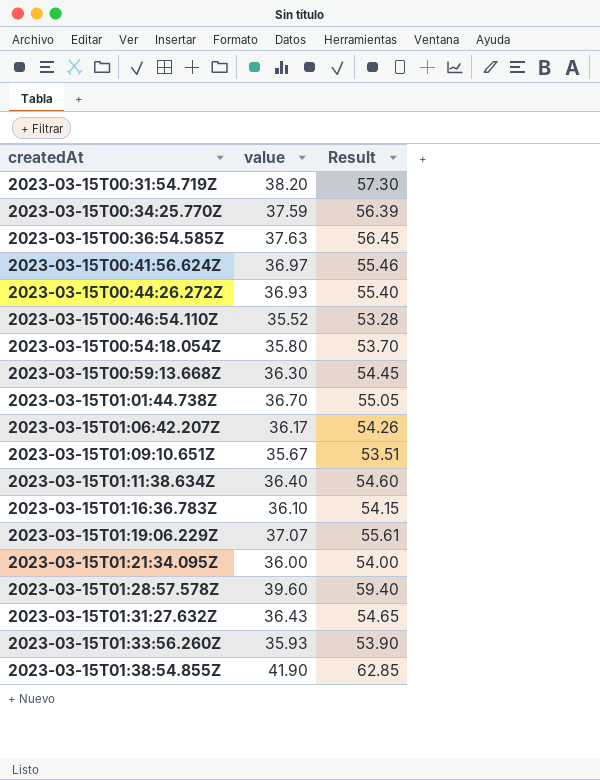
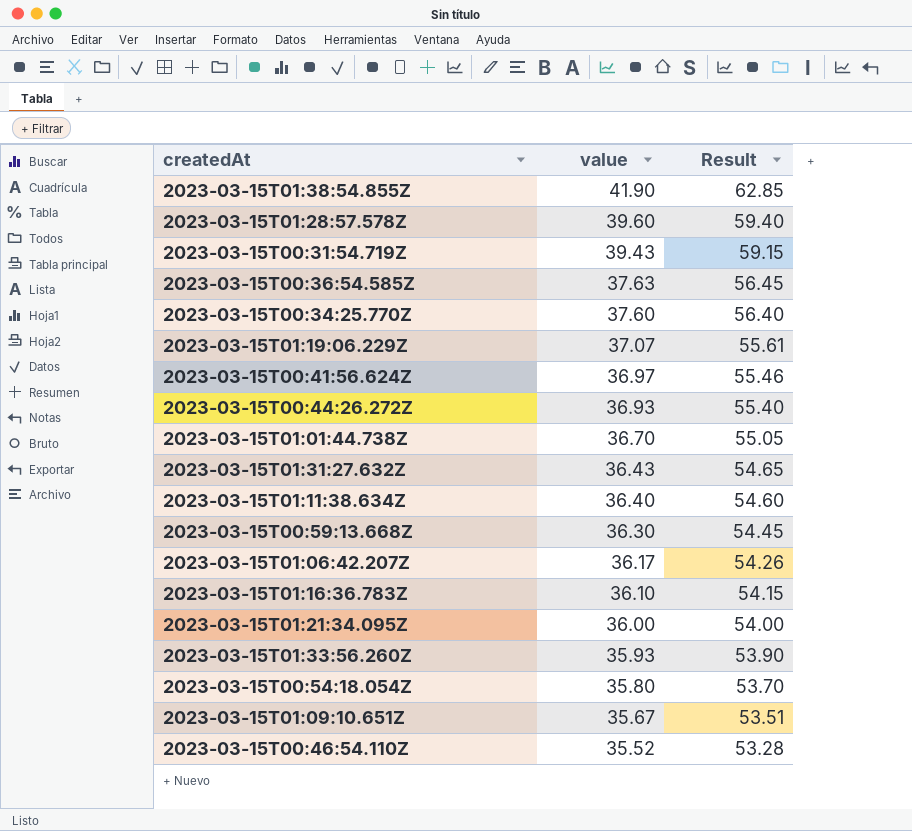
row order: createdAt ascending -> value descending
2023-03-15T00:31:54.719Z | value: 38.20 -> 39.43
2023-03-15T00:31:54.719Z | Result: 57.30 -> 59.15
2023-03-15T00:34:25.770Z | value: 37.59 -> 37.60
2023-03-15T00:34:25.770Z | Result: 56.39 -> 56.40

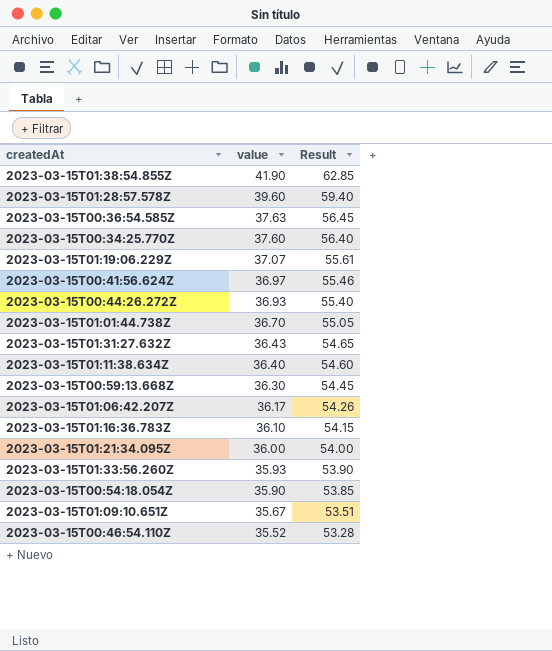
row 2023-03-15T00:31:54.719Z: 39.43 | 59.15 -> none
2023-03-15T00:54:18.054Z | value: 35.80 -> 35.90
2023-03-15T00:54:18.054Z | Result: 53.70 -> 53.85

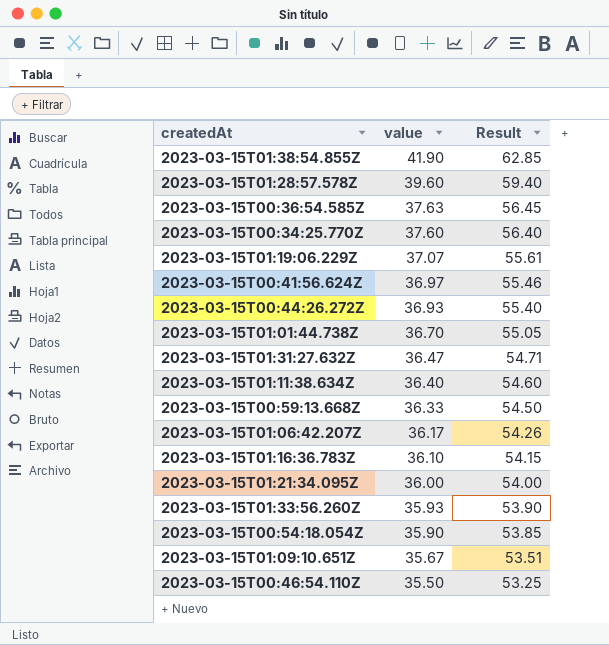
2023-03-15T01:31:27.632Z | value: 36.43 -> 36.47
2023-03-15T01:31:27.632Z | Result: 54.65 -> 54.71
2023-03-15T00:59:13.668Z | value: 36.30 -> 36.33
2023-03-15T00:59:13.668Z | Result: 54.45 -> 54.50
2023-03-15T00:46:54.110Z | value: 35.52 -> 35.50
2023-03-15T00:46:54.110Z | Result: 53.28 -> 53.25

